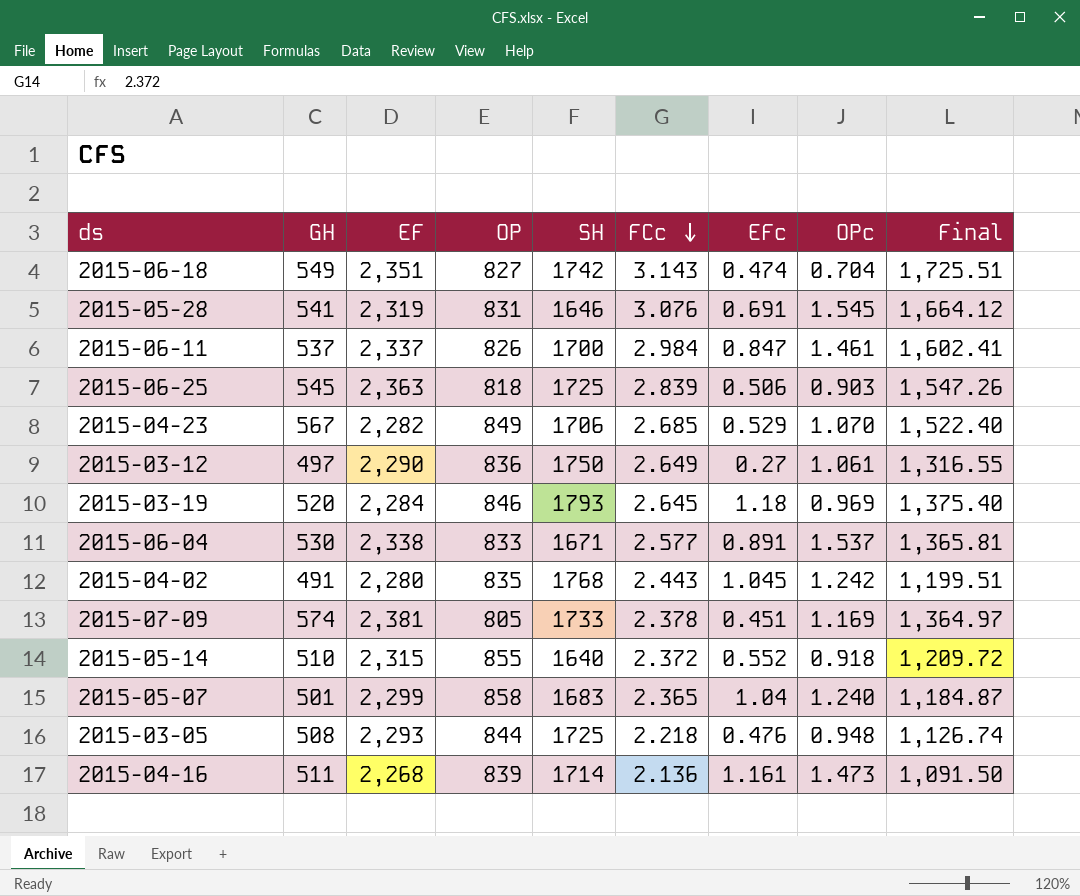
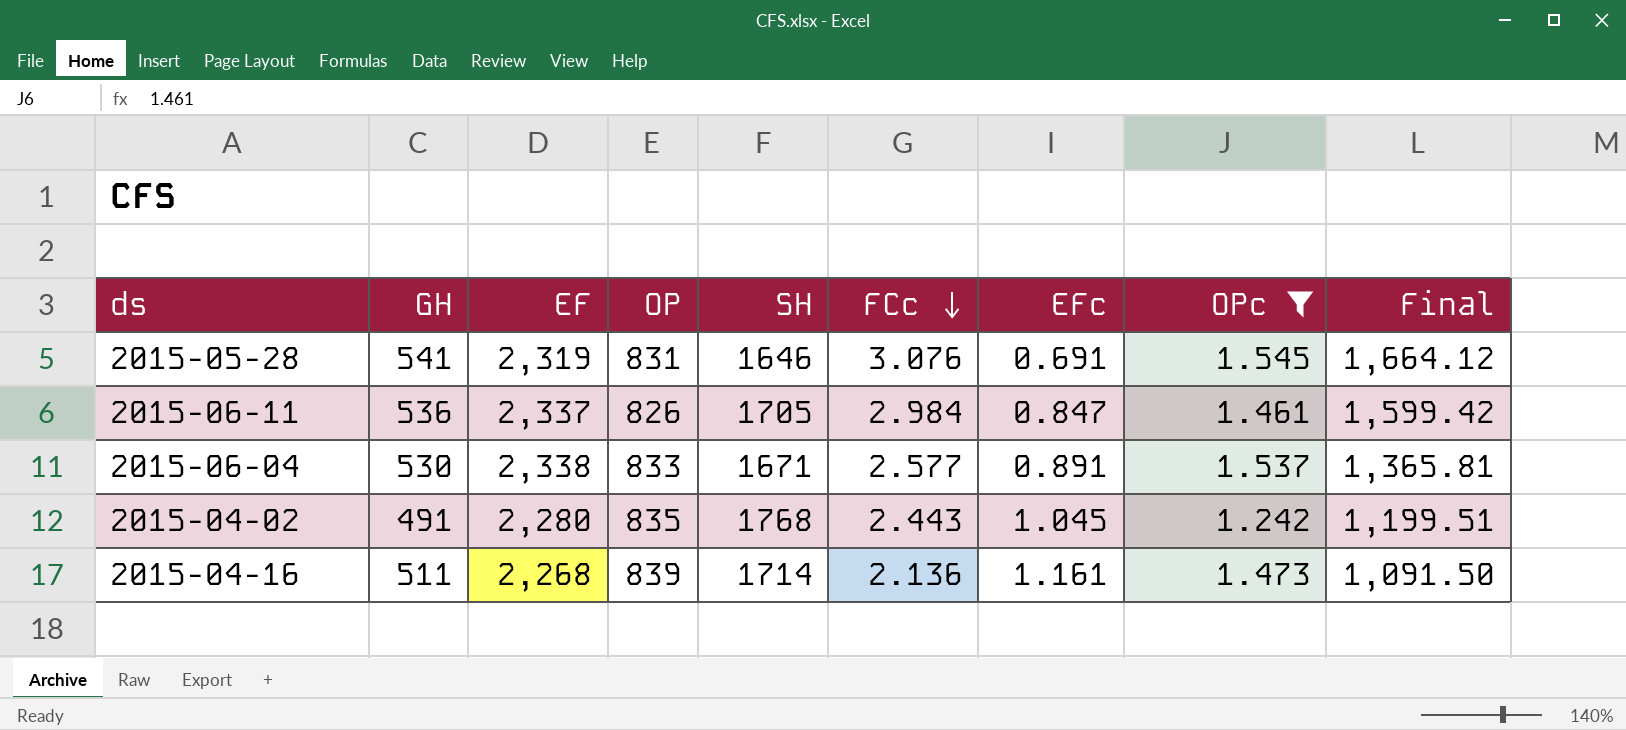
filter: none -> OPc >= 1.242
2015-06-11 | GH: 537 -> 536
2015-06-11 | SH: 1700 -> 1705
2015-06-11 | Final: 1,602.41 -> 1,599.42

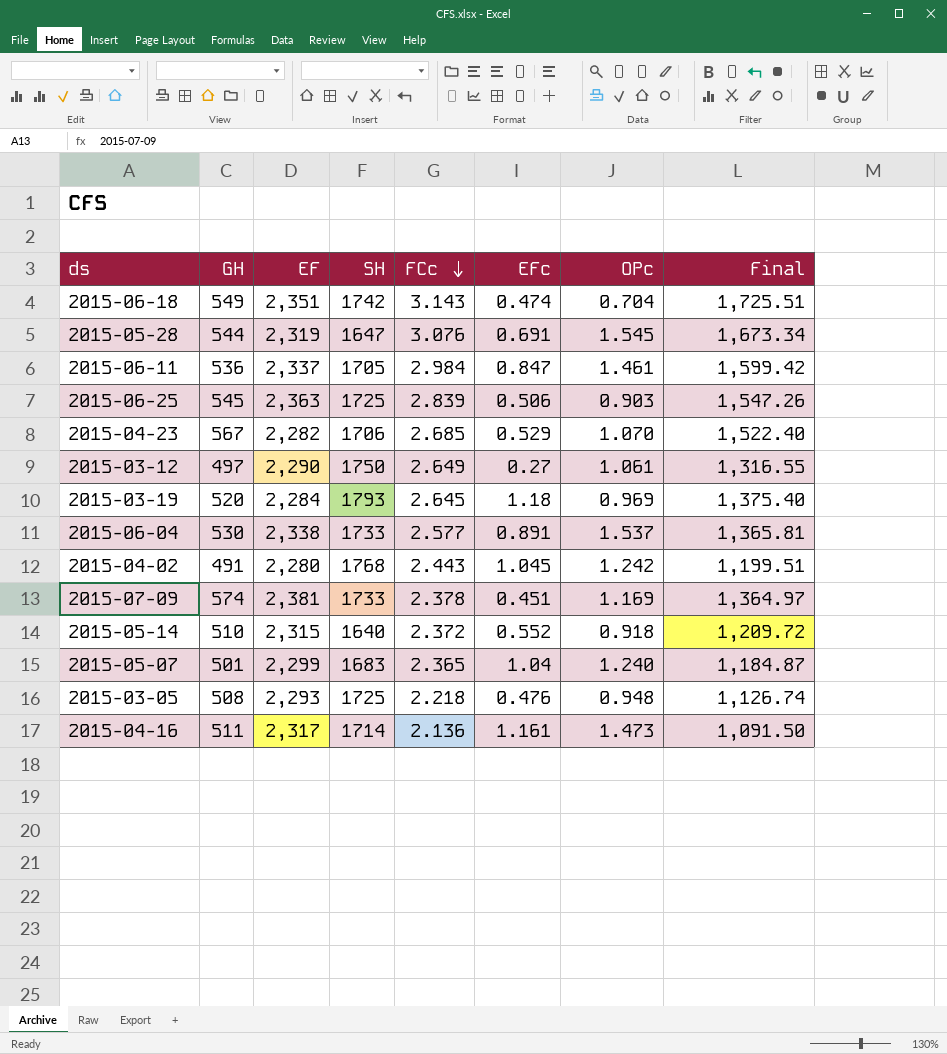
filter: OPc >= 1.242 -> none
column OP | position: 4 -> none
2015-05-28 | GH: 541 -> 544
2015-05-28 | SH: 1646 -> 1647
2015-05-28 | Final: 1,664.12 -> 1,673.34
2015-06-04 | SH: 1671 -> 1733
2015-04-16 | EF: 2,268 -> 2,317

